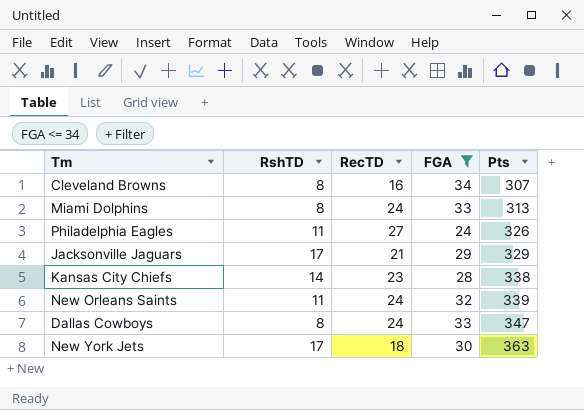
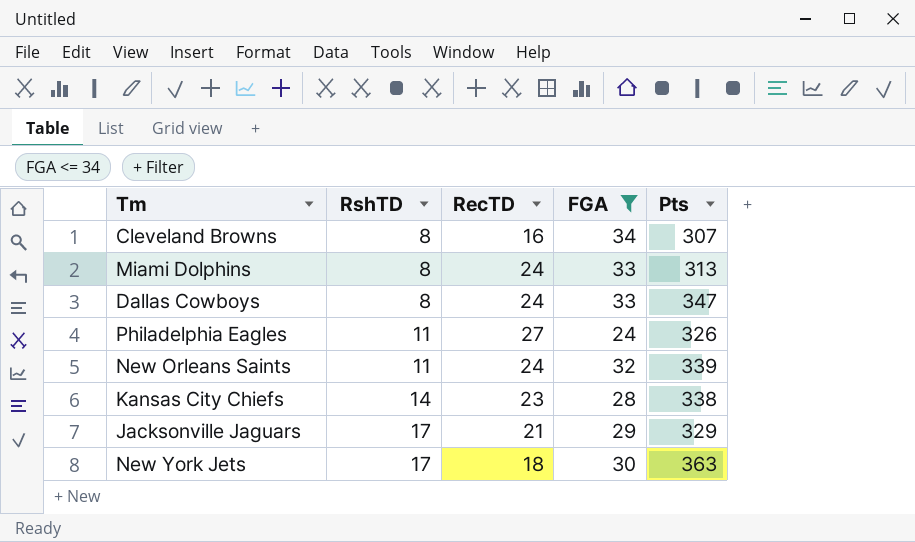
row order: Pts ascending -> RshTD ascending

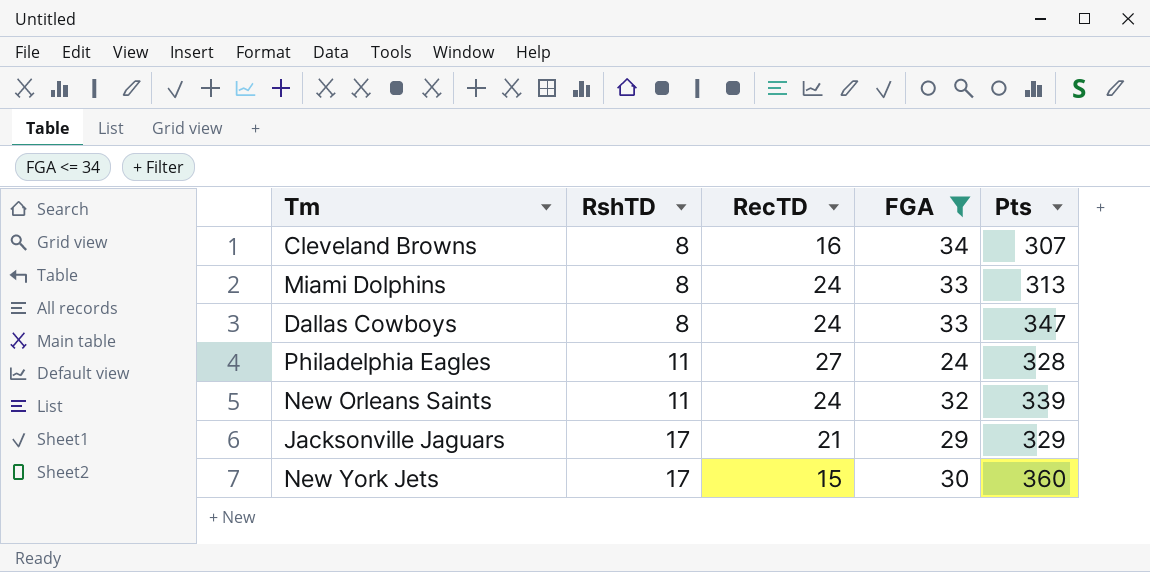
row Kansas City Chiefs: 14 | 23 | 28 | 338 -> none
Philadelphia Eagles | Pts: 326 -> 328
New York Jets | RecTD: 18 -> 15
New York Jets | Pts: 363 -> 360

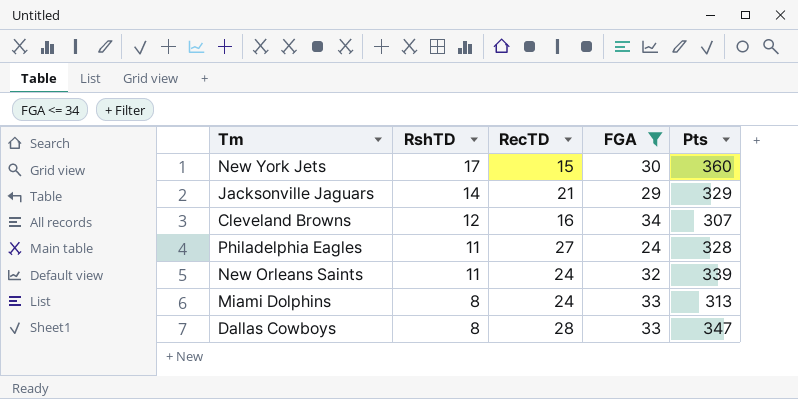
row order: RshTD ascending -> RshTD descending
Jacksonville Jaguars | RshTD: 17 -> 14
Cleveland Browns | RshTD: 8 -> 12
Dallas Cowboys | RecTD: 24 -> 28

